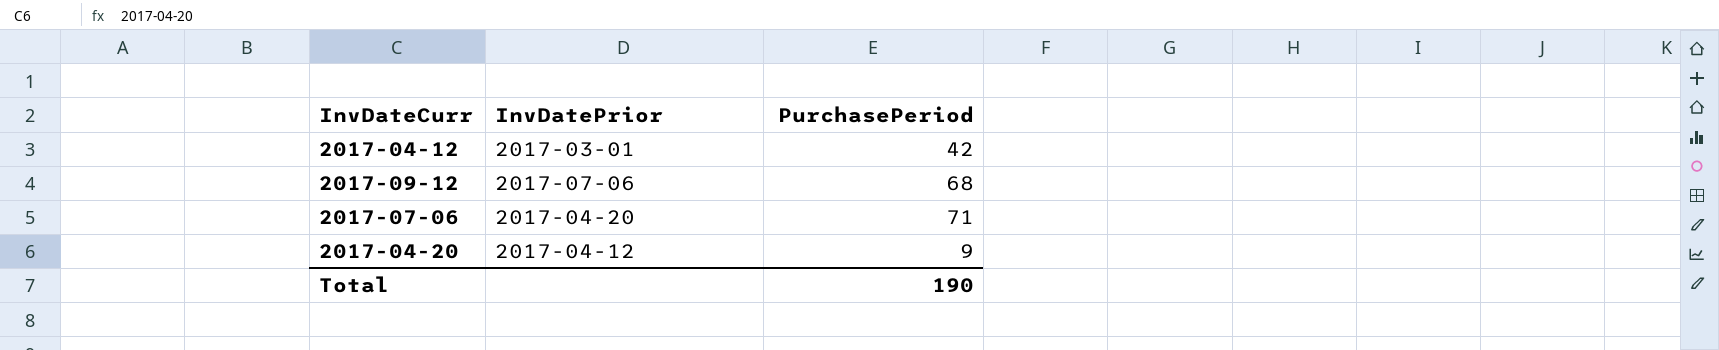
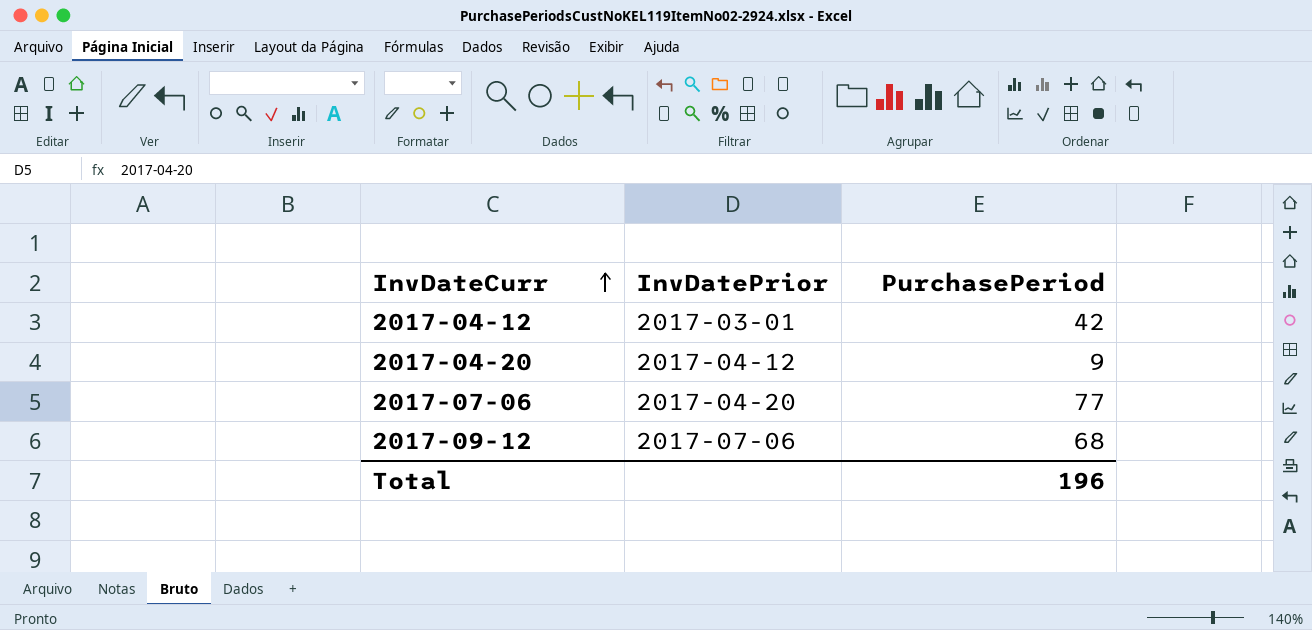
row order: none -> InvDateCurr ascending
2017-07-06 | PurchasePeriod: 71 -> 77
Total | PurchasePeriod: 190 -> 196

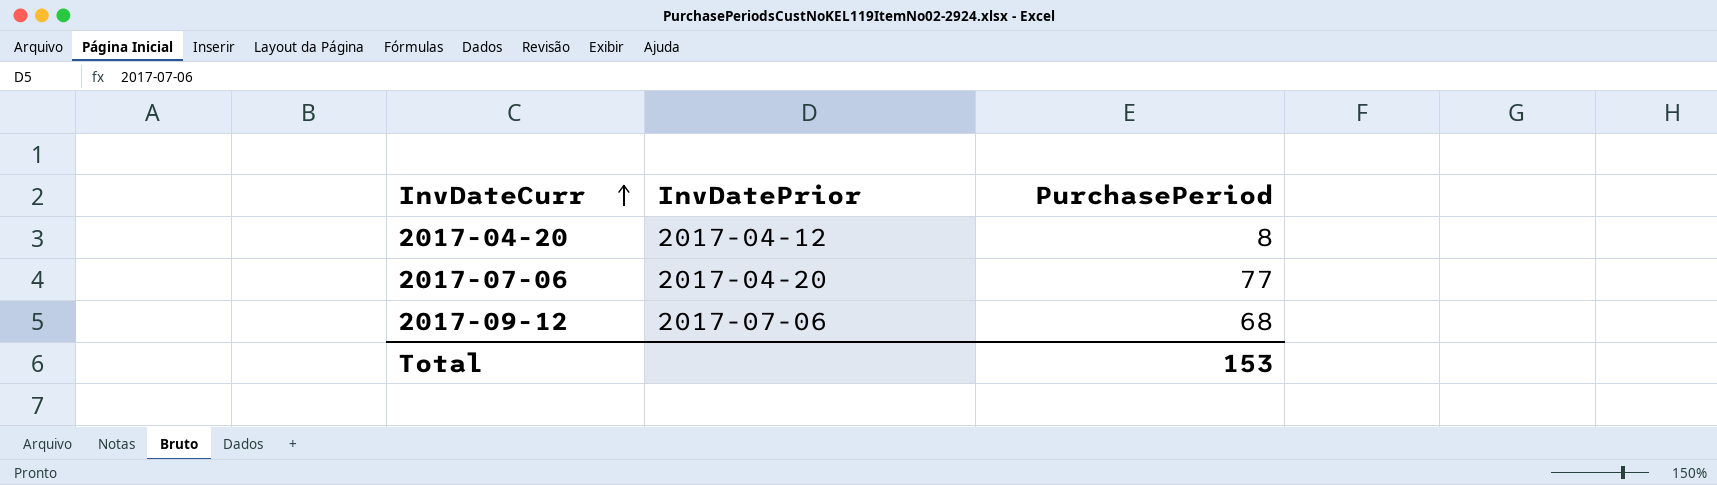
row 2017-04-12: 2017-03-01 | 42 -> none
2017-04-20 | PurchasePeriod: 9 -> 8
Total | PurchasePeriod: 196 -> 153

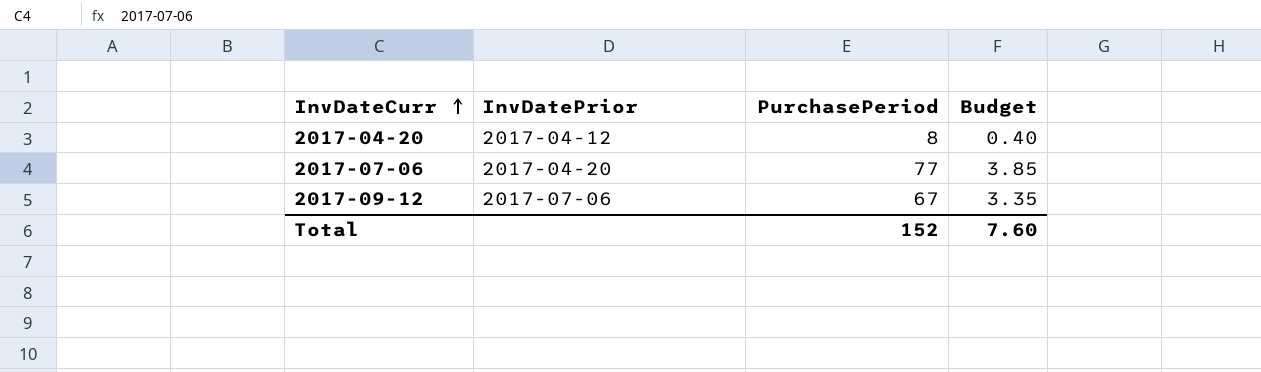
column Budget | formula: none -> [PurchasePeriod] * 0.05
2017-09-12 | PurchasePeriod: 68 -> 67
Total | PurchasePeriod: 153 -> 152

